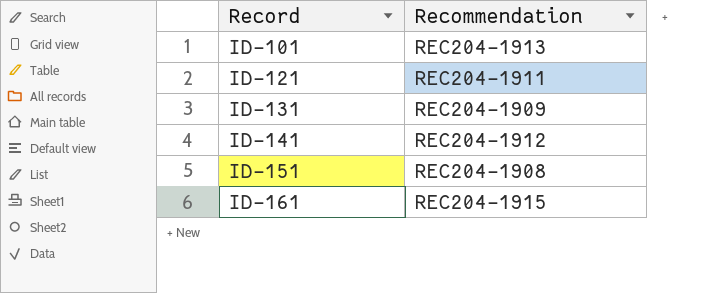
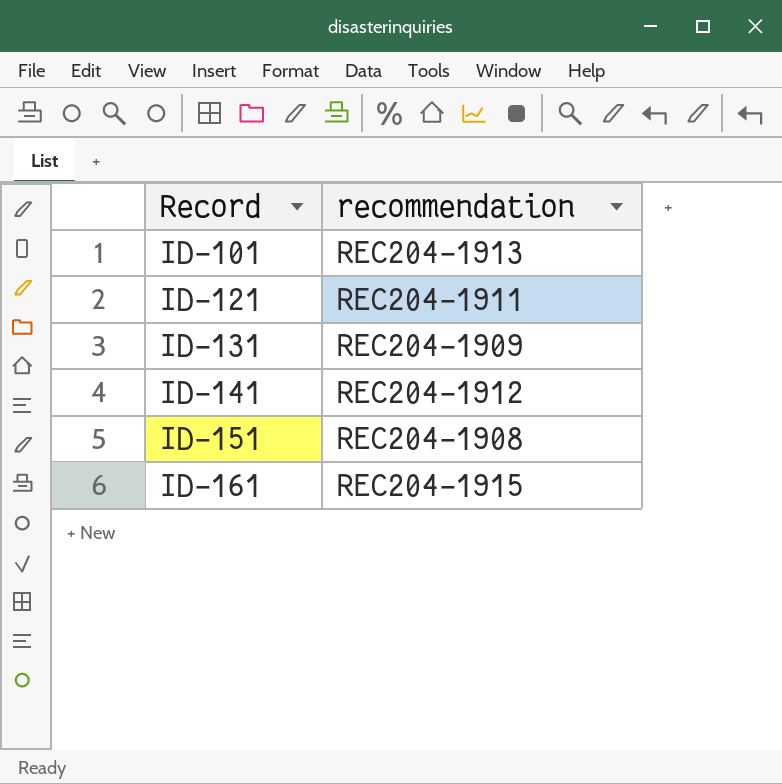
column name: Recommendation -> recommendation

